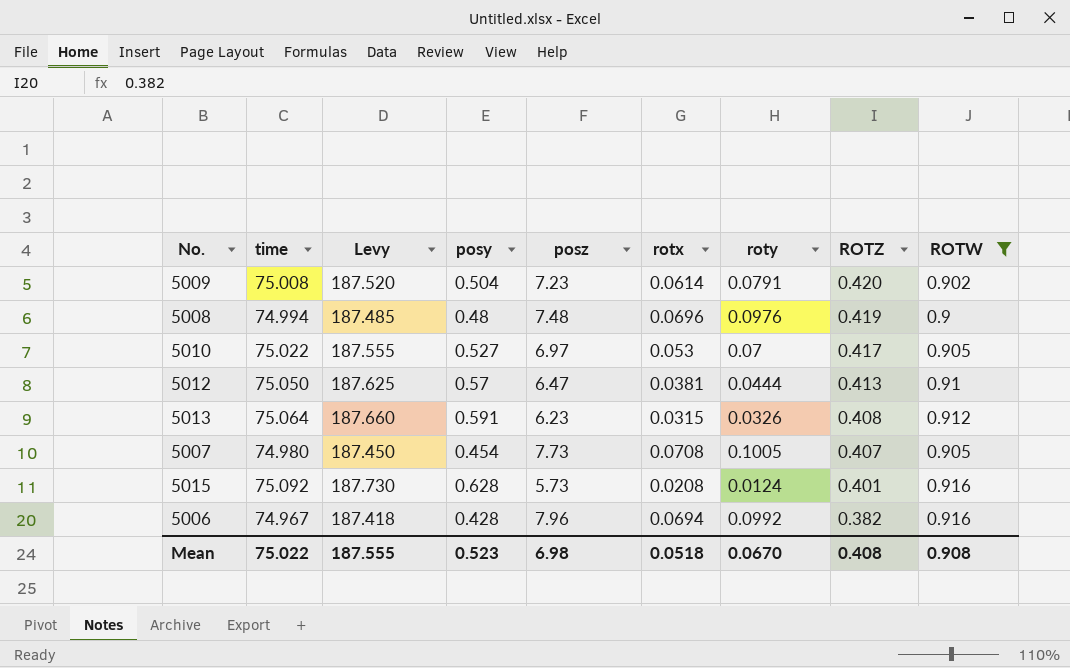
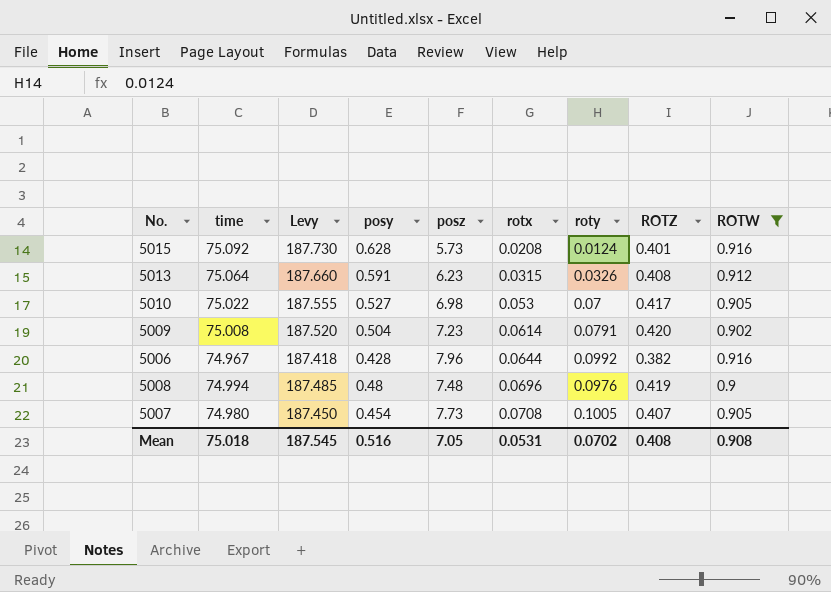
row order: ROTZ descending -> rotx ascending
row 5012: 75.050 | 187.625 | 0.57 | 6.47 | 0.0381 | 0.0444 | 0.413 | 0.91 -> none
5010 | posz: 6.97 -> 6.98
5006 | rotx: 0.0694 -> 0.0644
Mean | time: 75.022 -> 75.018
Mean | Levy: 187.555 -> 187.545
Mean | posy: 0.523 -> 0.516
Mean | posz: 6.98 -> 7.05
Mean | rotx: 0.0518 -> 0.0531
Mean | roty: 0.0670 -> 0.0702

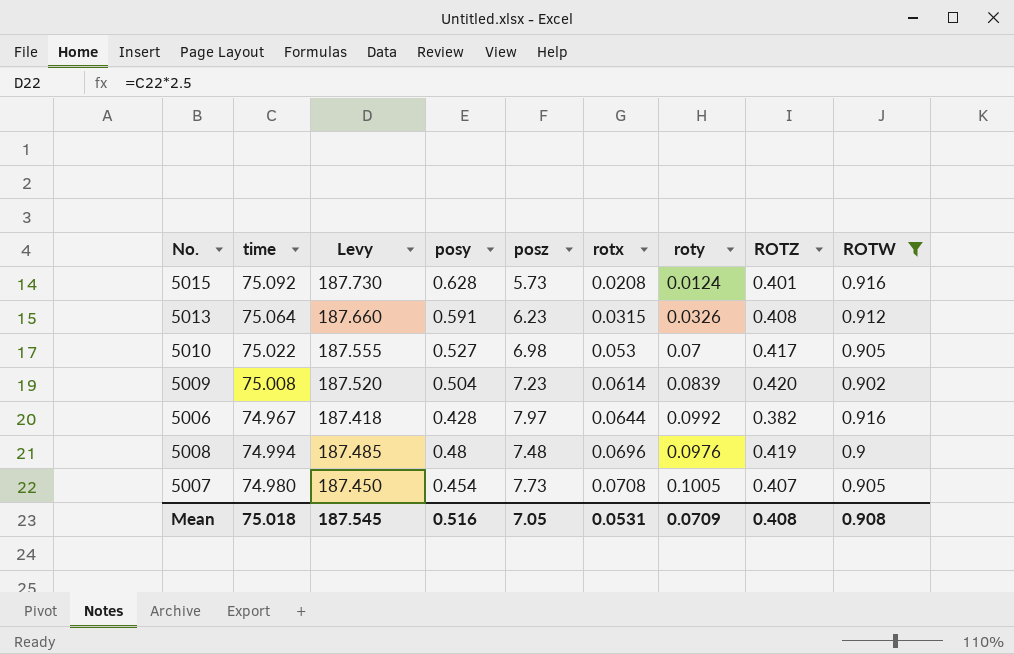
5009 | roty: 0.0791 -> 0.0839
5006 | posz: 7.96 -> 7.97
Mean | roty: 0.0702 -> 0.0709

